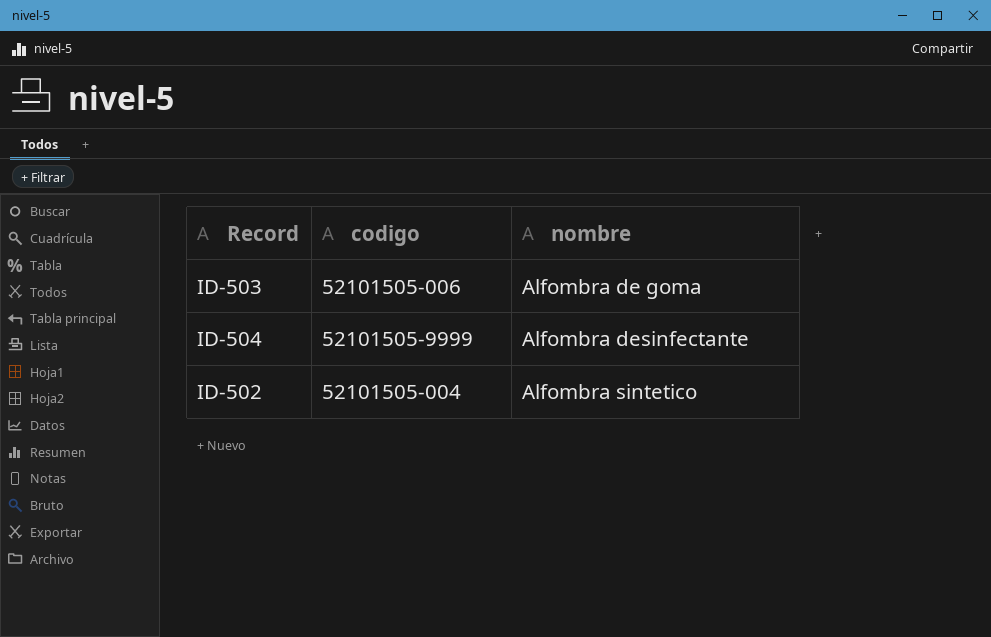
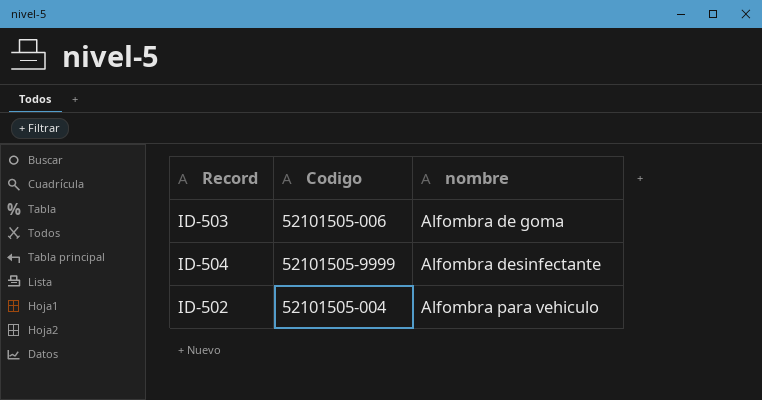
column name: codigo -> Codigo
ID-502 | nombre: Alfombra sintetico -> Alfombra para vehiculo

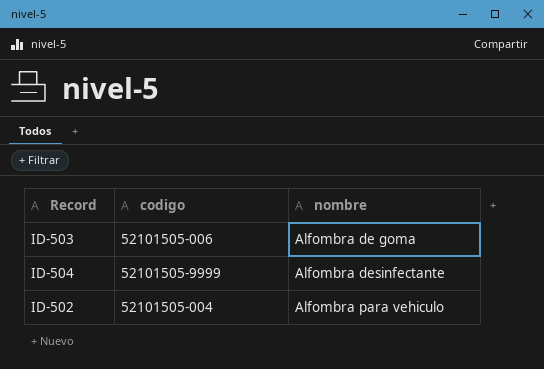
column name: Codigo -> codigo

